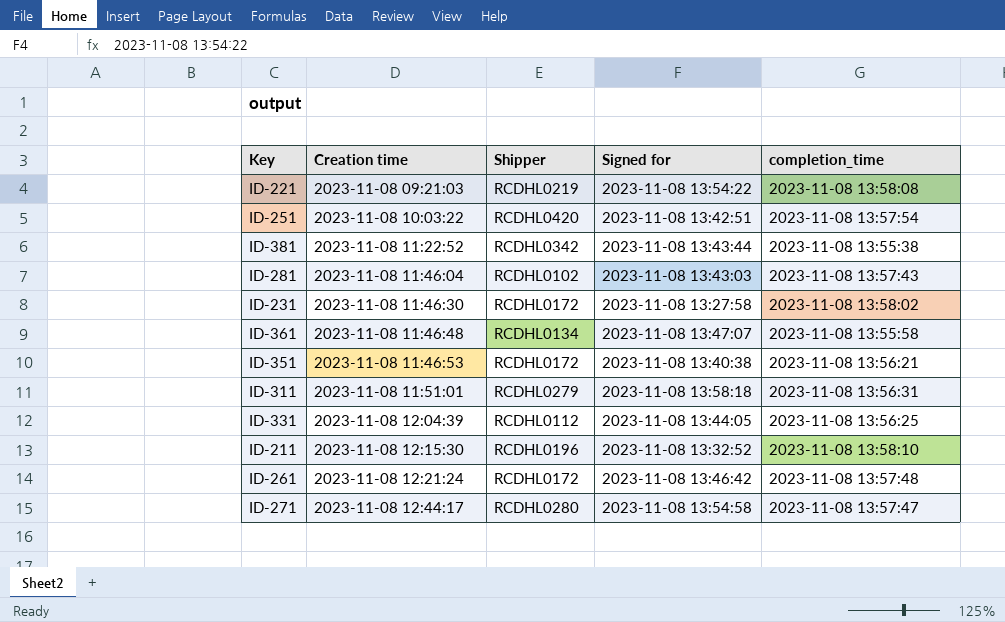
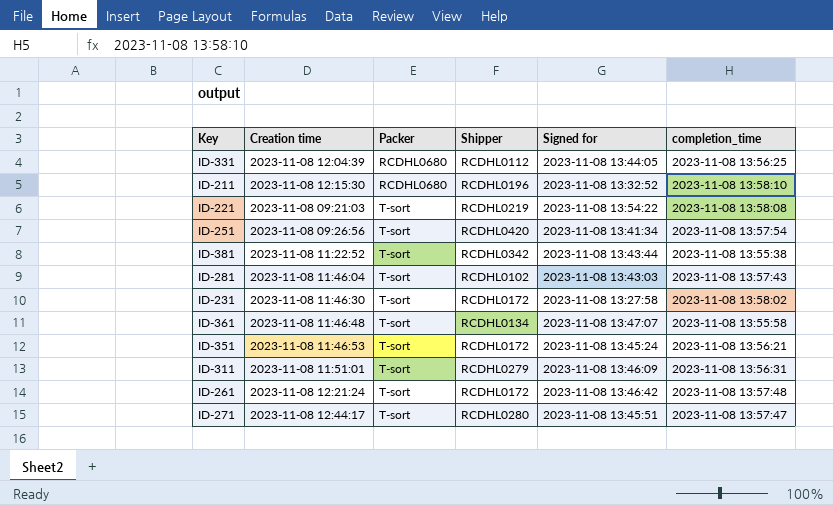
row order: Creation time ascending -> Packer ascending
column Packer | position: none -> 3
ID-251 | Creation time: 2023-11-08 10:03:22 -> 2023-11-08 09:26:56
ID-251 | Signed for: 2023-11-08 13:42:51 -> 2023-11-08 13:41:34
ID-351 | Signed for: 2023-11-08 13:40:38 -> 2023-11-08 13:45:24
ID-311 | Signed for: 2023-11-08 13:58:18 -> 2023-11-08 13:46:09
ID-271 | Signed for: 2023-11-08 13:54:58 -> 2023-11-08 13:45:51

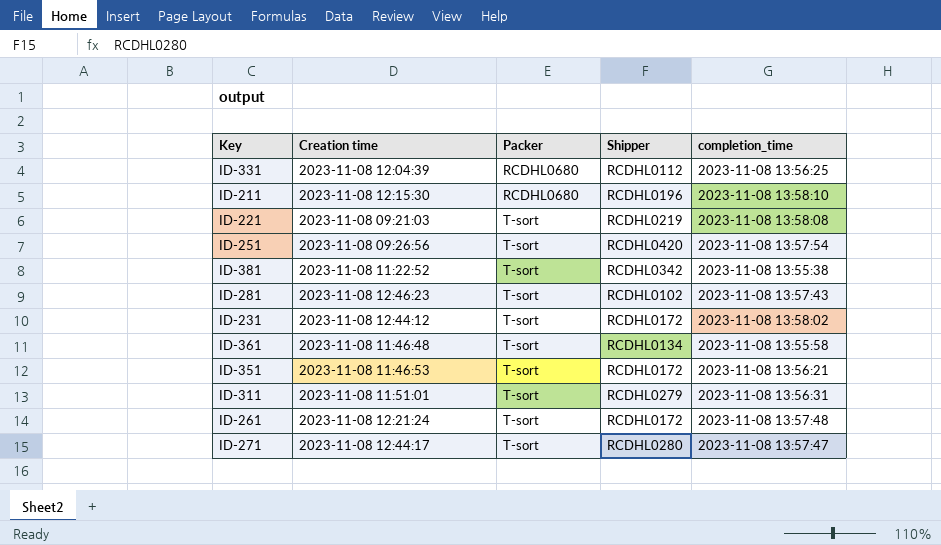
column Signed for | position: 5 -> none
ID-281 | Creation time: 2023-11-08 11:46:04 -> 2023-11-08 12:46:23
ID-231 | Creation time: 2023-11-08 11:46:30 -> 2023-11-08 12:44:12

